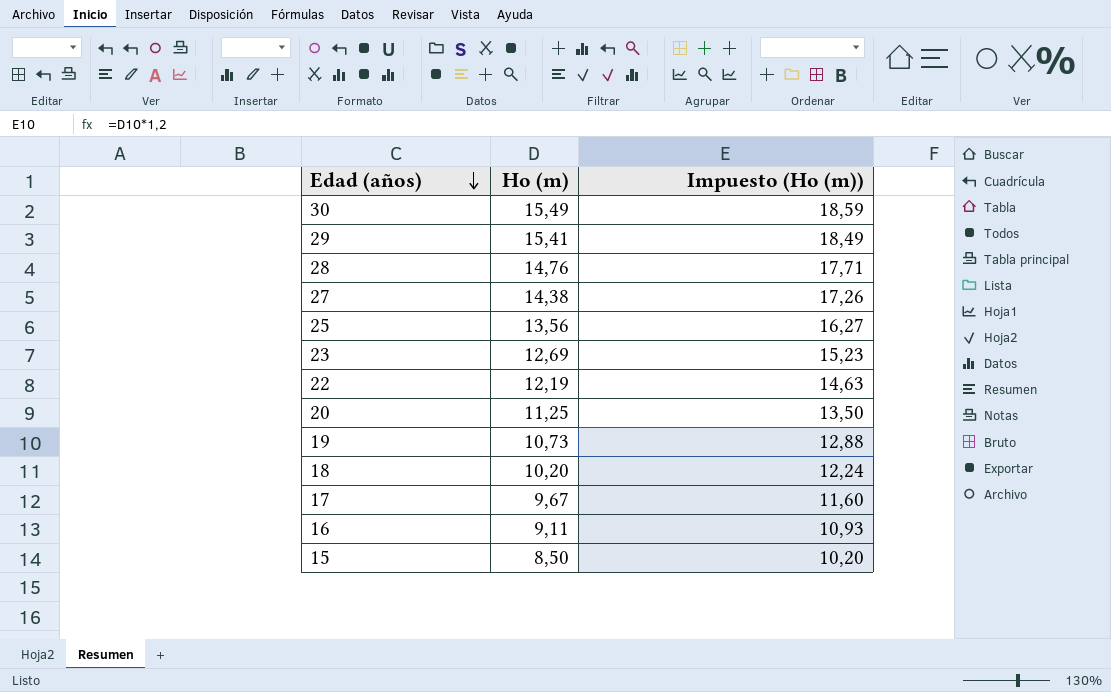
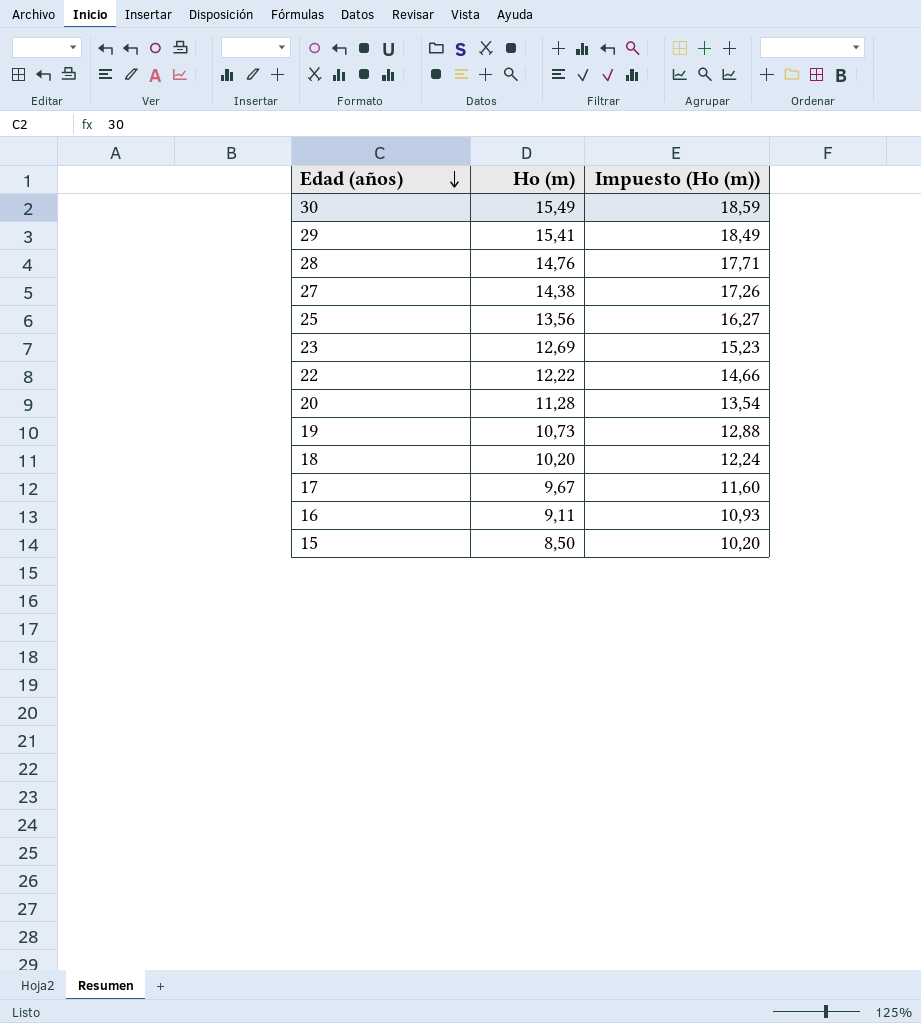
22 | Ho (m): 12,19 -> 12,22
22 | Impuesto (Ho (m)): 14,63 -> 14,66
20 | Ho (m): 11,25 -> 11,28
20 | Impuesto (Ho (m)): 13,50 -> 13,54

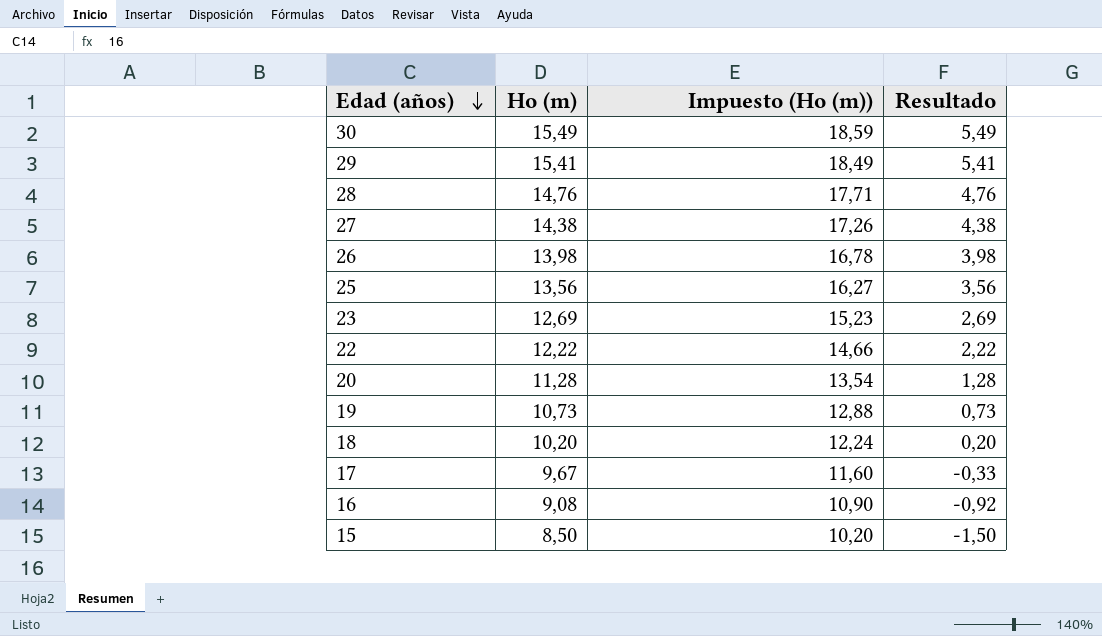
column Resultado | formula: none -> [Ho (m)] - 10
row 26: none -> 13,98 | 16,78 | 3,98
16 | Ho (m): 9,11 -> 9,08
16 | Impuesto (Ho (m)): 10,93 -> 10,90

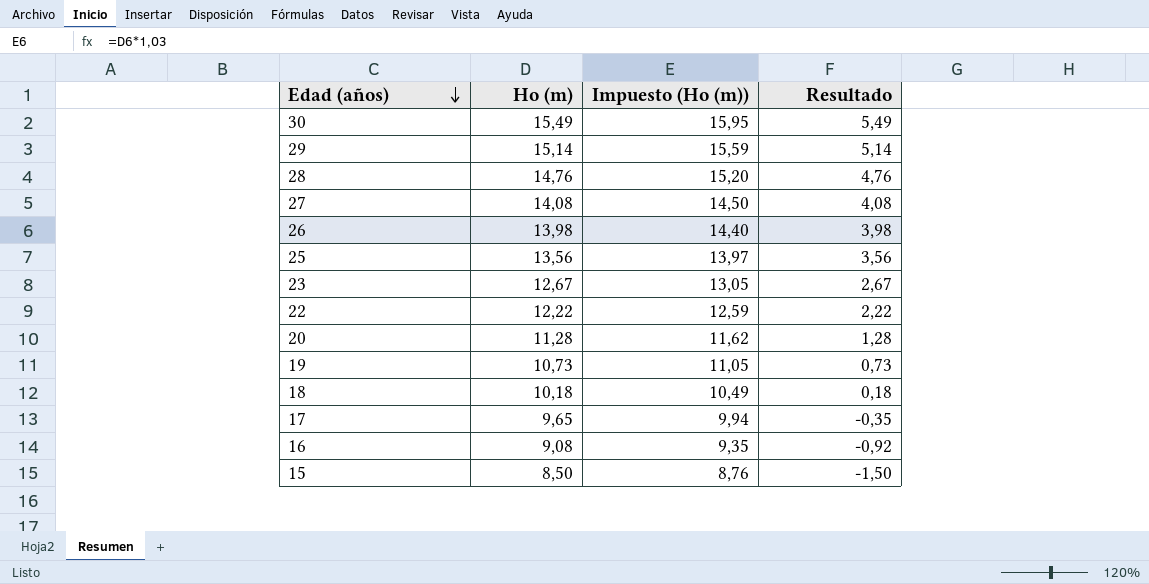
column Impuesto (Ho (m)) | formula: [Ho (m)] * 1,2 -> [Ho (m)] * 1,03
29 | Ho (m): 15,41 -> 15,14
29 | Resultado: 5,41 -> 5,14
27 | Ho (m): 14,38 -> 14,08
27 | Resultado: 4,38 -> 4,08
23 | Ho (m): 12,69 -> 12,67
23 | Resultado: 2,69 -> 2,67
18 | Ho (m): 10,20 -> 10,18
18 | Resultado: 0,20 -> 0,18
17 | Ho (m): 9,67 -> 9,65
17 | Resultado: -0,33 -> -0,35

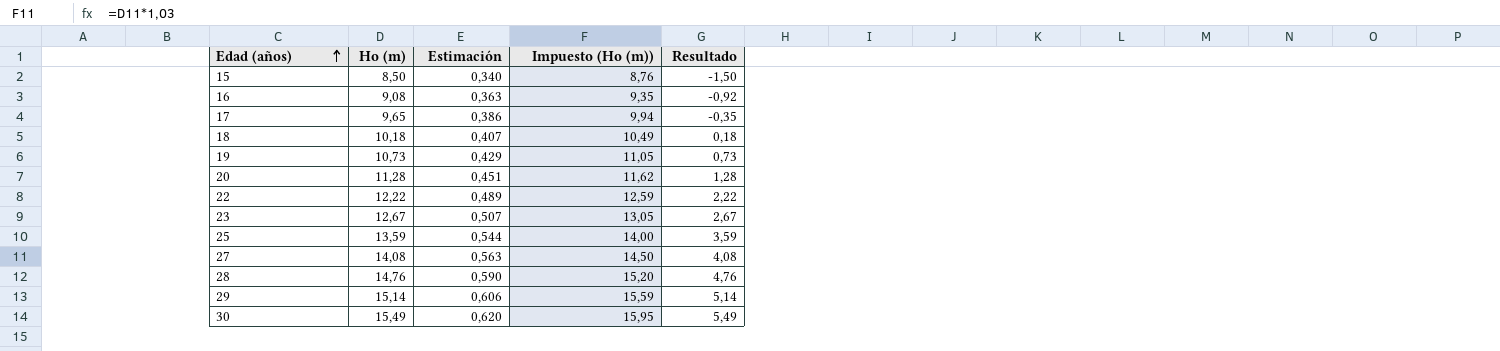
row order: Edad (años) descending -> Edad (años) ascending
column Estimación | formula: none -> [Ho (m)] * 0,04
row 26: 13,98 | 14,40 | 3,98 -> none
25 | Ho (m): 13,56 -> 13,59
25 | Impuesto (Ho (m)): 13,97 -> 14,00
25 | Resultado: 3,56 -> 3,59

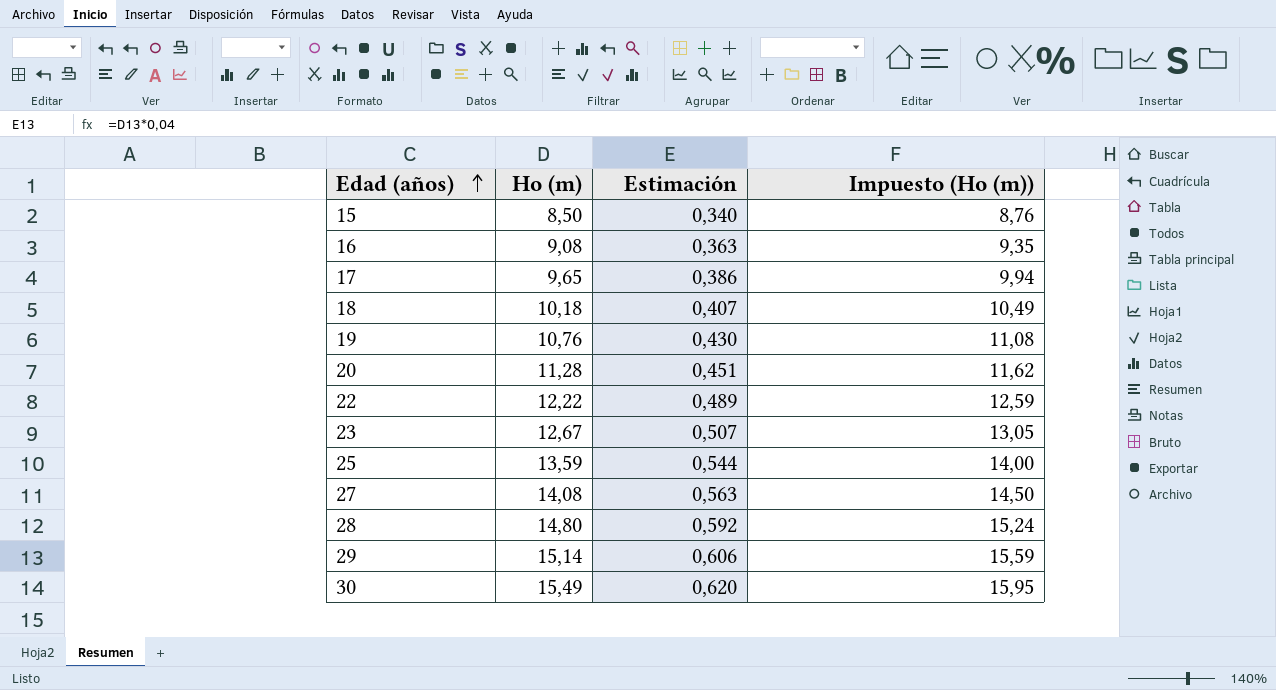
column Resultado | formula: [Ho (m)] - 10 -> none
19 | Ho (m): 10,73 -> 10,76
19 | Estimación: 0,429 -> 0,430
19 | Impuesto (Ho (m)): 11,05 -> 11,08
28 | Ho (m): 14,76 -> 14,80
28 | Estimación: 0,590 -> 0,592
28 | Impuesto (Ho (m)): 15,20 -> 15,24

